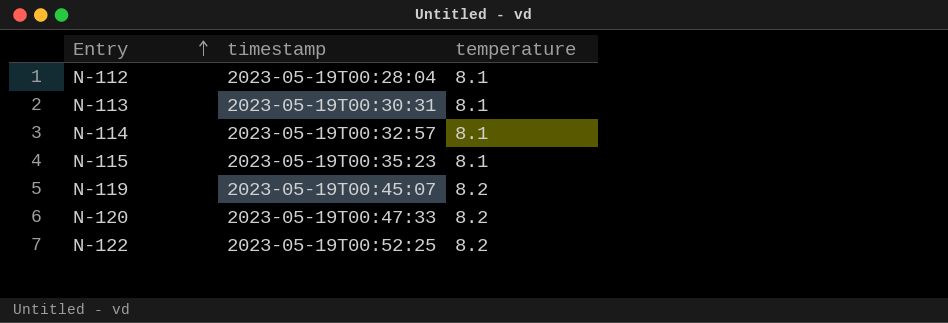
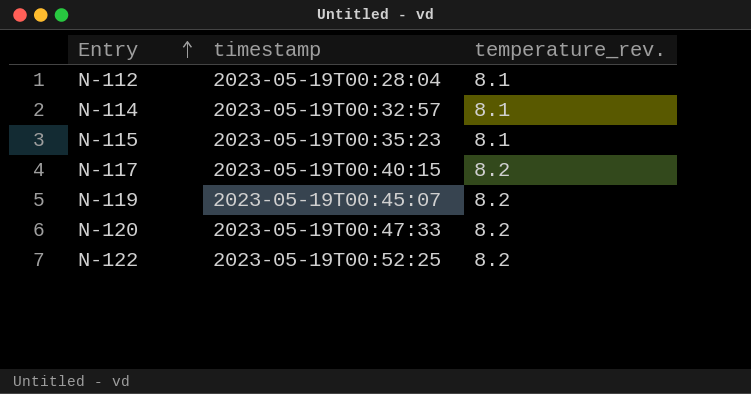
column name: temperature -> temperature_rev.
row N-113: 2023-05-19T00:30:31 | 8.1 -> none
row N-117: none -> 2023-05-19T00:40:15 | 8.2

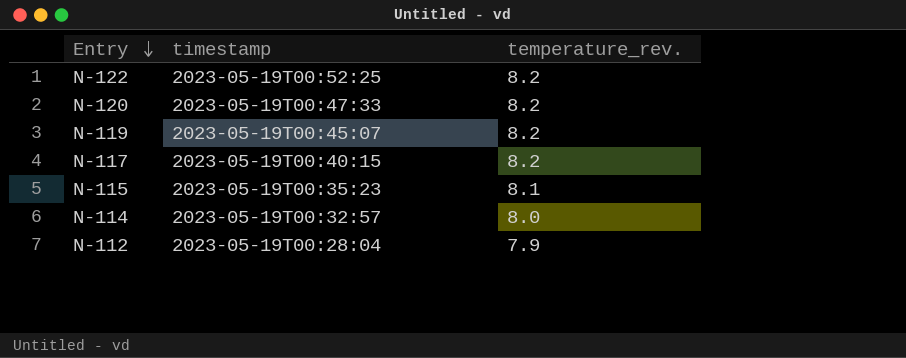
row order: Entry ascending -> Entry descending
N-114 | temperature_rev.: 8.1 -> 8.0
N-112 | temperature_rev.: 8.1 -> 7.9

